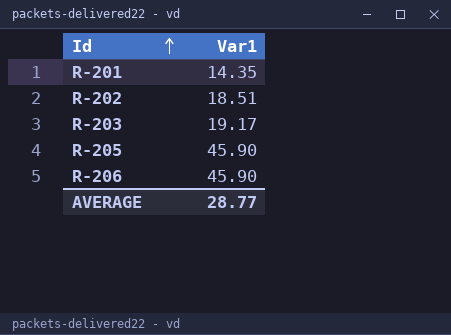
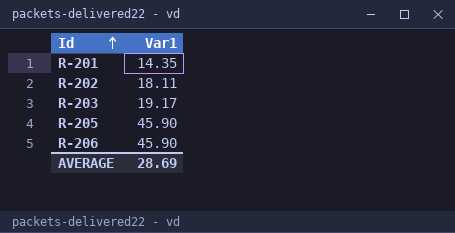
R-202 | Var1: 18.51 -> 18.11
AVERAGE | Var1: 28.77 -> 28.69

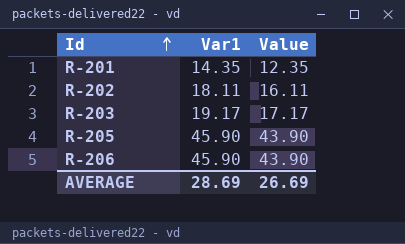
column Value | formula: none -> [Var1] - 2

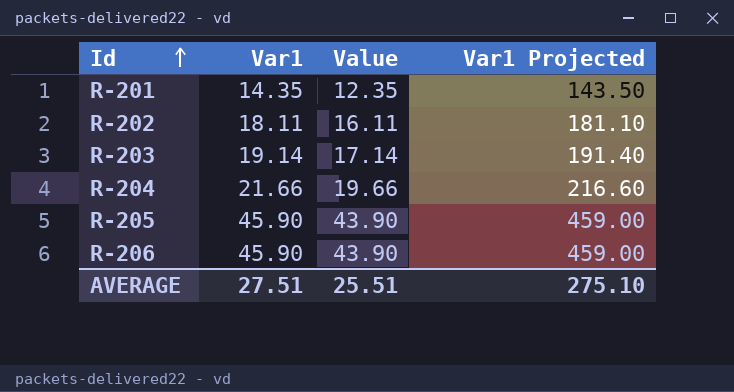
column Var1 Projected | formula: none -> [Var1] * 10
R-203 | Var1: 19.17 -> 19.14
R-203 | Value: 17.17 -> 17.14
row R-204: none -> 21.66 | 19.66 | 216.60
AVERAGE | Var1: 28.69 -> 27.51
AVERAGE | Value: 26.69 -> 25.51

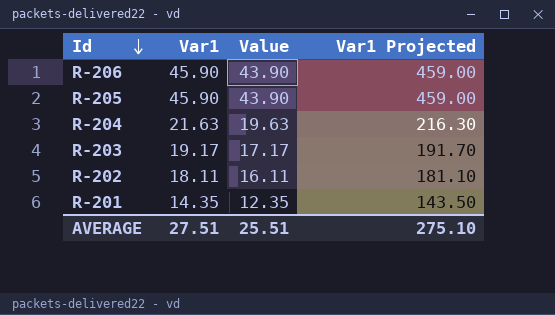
row order: Id ascending -> Id descending
R-204 | Var1: 21.66 -> 21.63
R-204 | Value: 19.66 -> 19.63
R-204 | Var1 Projected: 216.60 -> 216.30
R-203 | Var1: 19.14 -> 19.17
R-203 | Value: 17.14 -> 17.17
R-203 | Var1 Projected: 191.40 -> 191.70

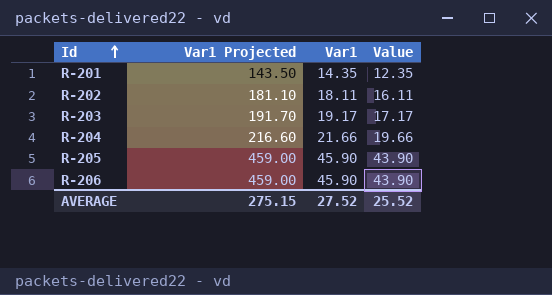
row order: Id descending -> Id ascending
column Var1 Projected | position: 4 -> 2
R-204 | Var1 Projected: 216.30 -> 216.60
R-204 | Var1: 21.63 -> 21.66
R-204 | Value: 19.63 -> 19.66
AVERAGE | Var1 Projected: 275.10 -> 275.15
AVERAGE | Var1: 27.51 -> 27.52
AVERAGE | Value: 25.51 -> 25.52

